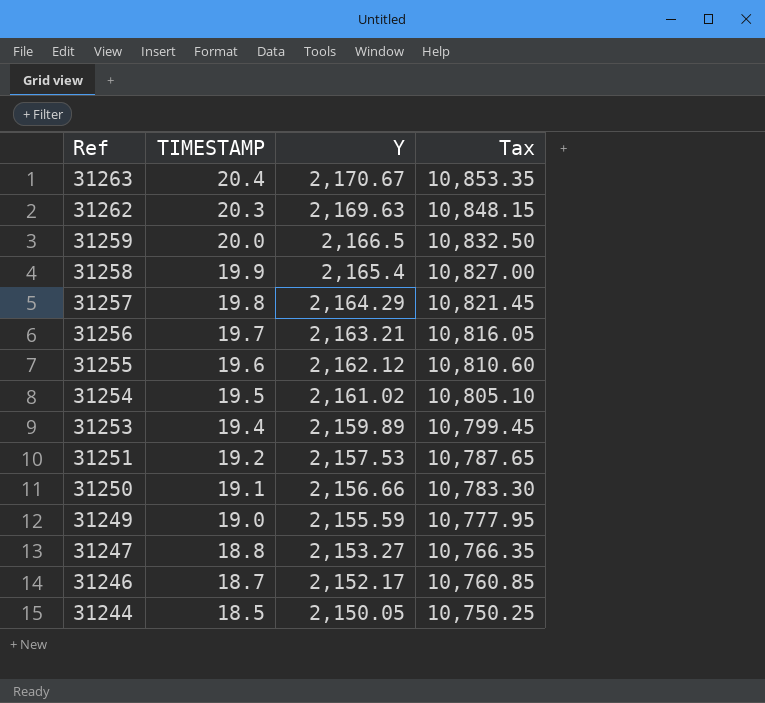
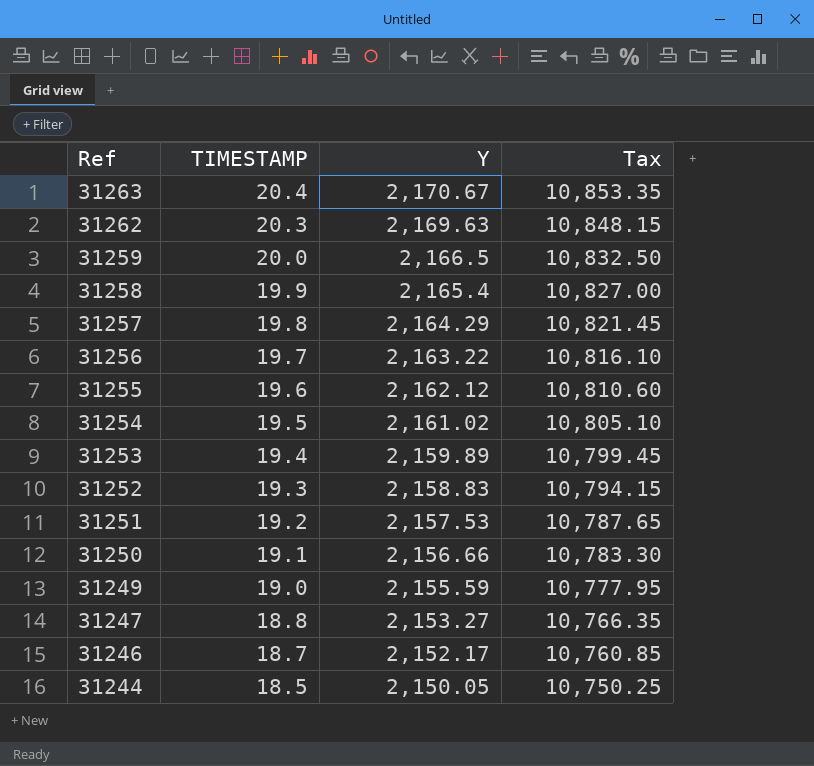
31256 | Y: 2,163.21 -> 2,163.22
31256 | Tax: 10,816.05 -> 10,816.10
row 31252: none -> 19.3 | 2,158.83 | 10,794.15

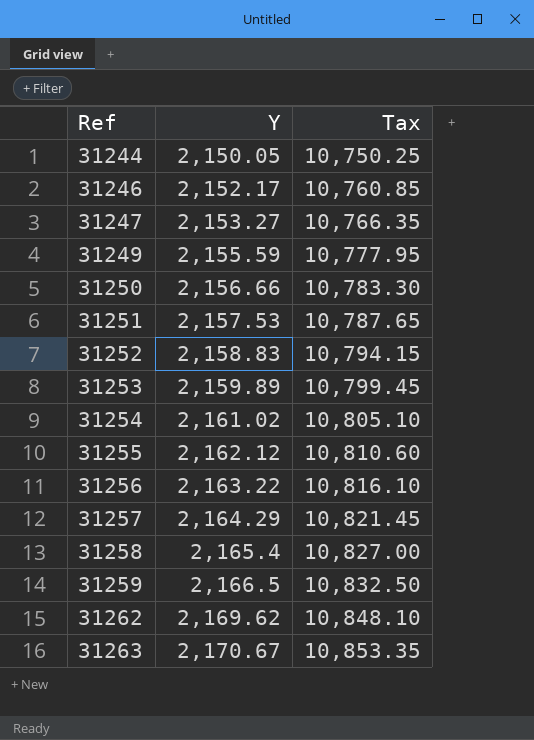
row order: Ref descending -> Ref ascending
column TIMESTAMP | position: 2 -> none
31262 | Y: 2,169.63 -> 2,169.62
31262 | Tax: 10,848.15 -> 10,848.10

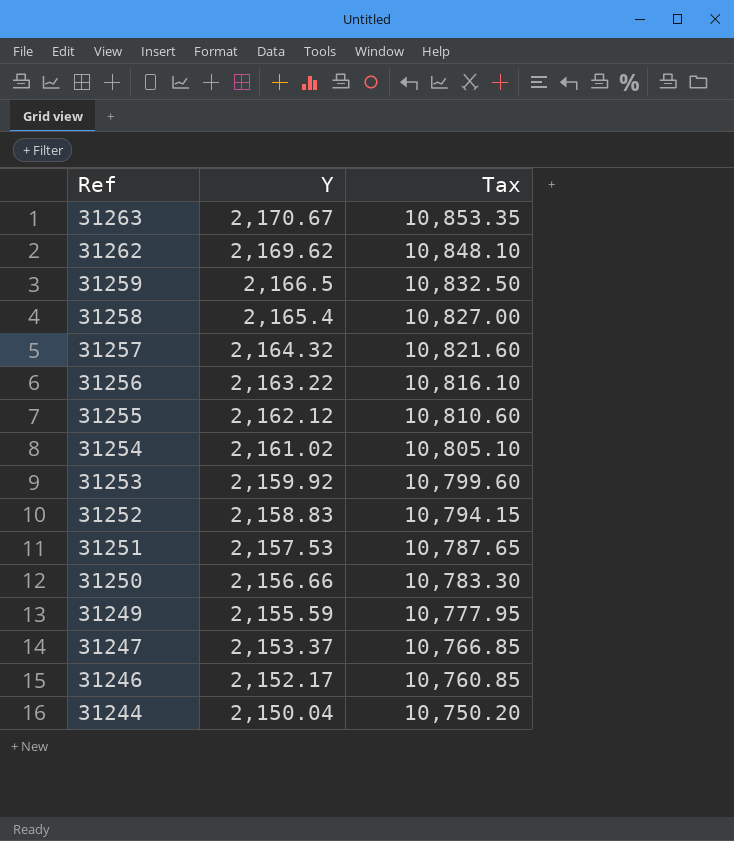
row order: Ref ascending -> Ref descending
31257 | Y: 2,164.29 -> 2,164.32
31257 | Tax: 10,821.45 -> 10,821.60
31253 | Y: 2,159.89 -> 2,159.92
31253 | Tax: 10,799.45 -> 10,799.60
31247 | Y: 2,153.27 -> 2,153.37
31247 | Tax: 10,766.35 -> 10,766.85
31244 | Y: 2,150.05 -> 2,150.04
31244 | Tax: 10,750.25 -> 10,750.20

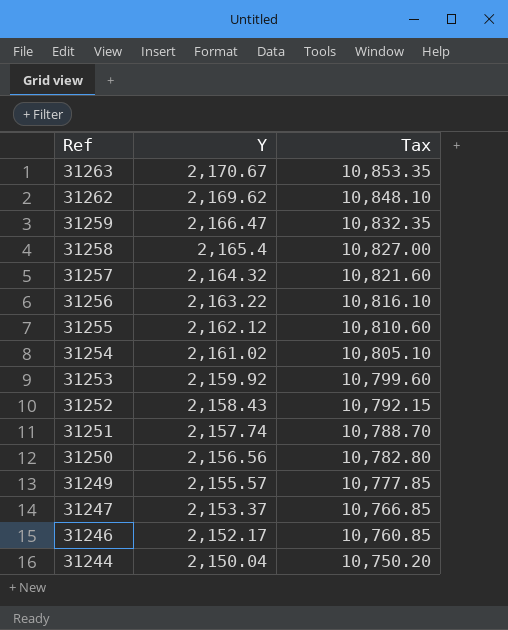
31259 | Y: 2,166.5 -> 2,166.47
31259 | Tax: 10,832.50 -> 10,832.35
31252 | Y: 2,158.83 -> 2,158.43
31252 | Tax: 10,794.15 -> 10,792.15
31251 | Y: 2,157.53 -> 2,157.74
31251 | Tax: 10,787.65 -> 10,788.70
31250 | Y: 2,156.66 -> 2,156.56
31250 | Tax: 10,783.30 -> 10,782.80
31249 | Y: 2,155.59 -> 2,155.57
31249 | Tax: 10,777.95 -> 10,777.85

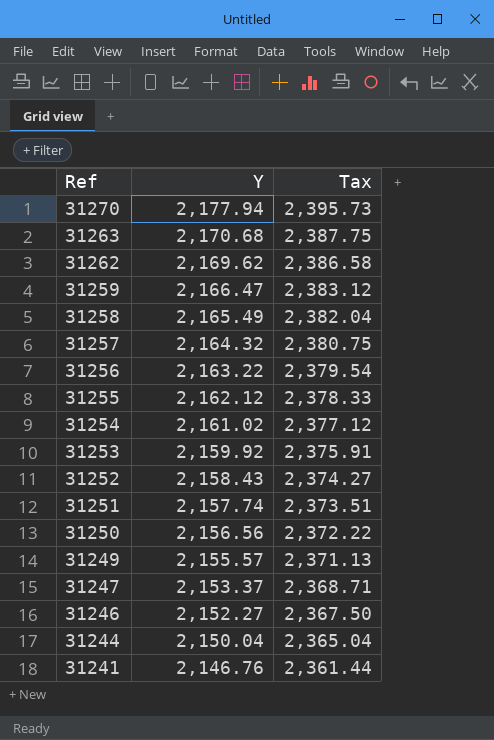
column Tax | formula: [Y] * 5 -> [Y] * 1.1
row 31270: none -> 2,177.94 | 2,395.73
31263 | Y: 2,170.67 -> 2,170.68
31258 | Y: 2,165.4 -> 2,165.49
31246 | Y: 2,152.17 -> 2,152.27
row 31241: none -> 2,146.76 | 2,361.44

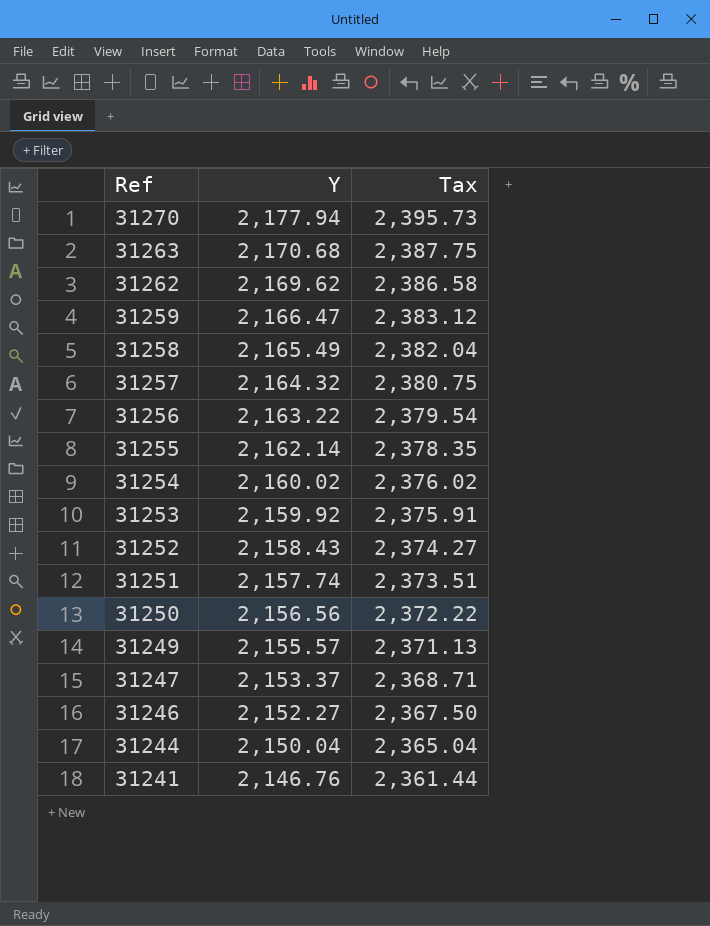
31255 | Y: 2,162.12 -> 2,162.14
31255 | Tax: 2,378.33 -> 2,378.35
31254 | Y: 2,161.02 -> 2,160.02
31254 | Tax: 2,377.12 -> 2,376.02

